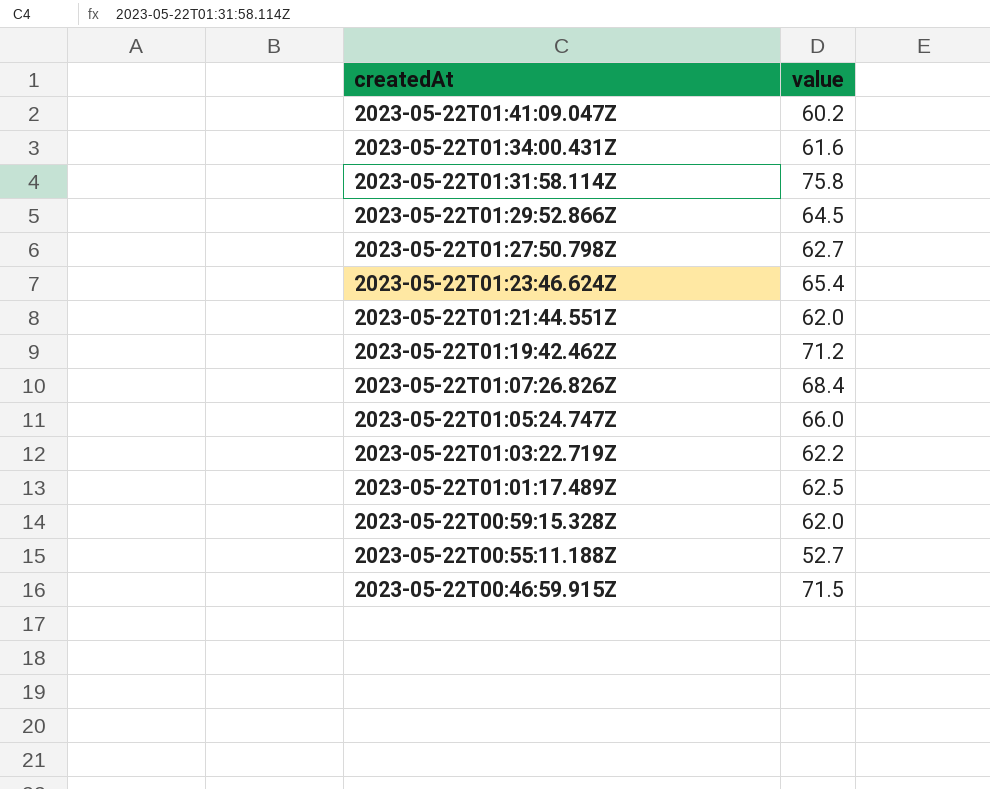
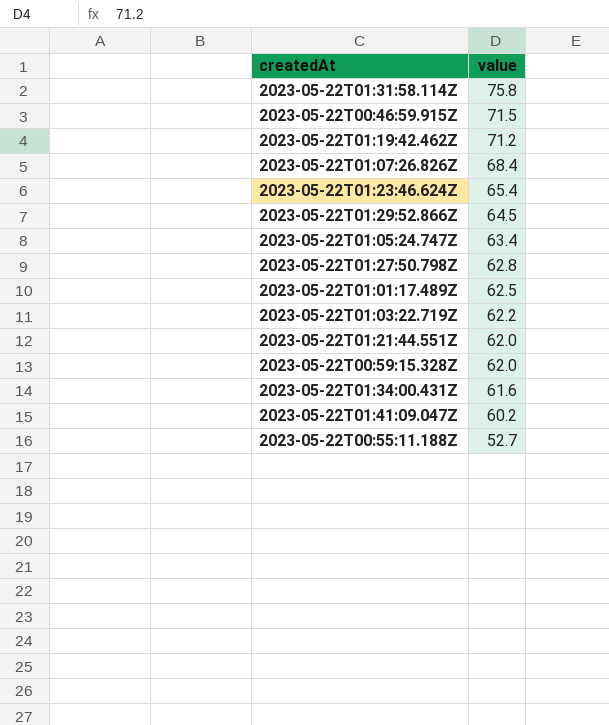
row order: createdAt descending -> value descending
2023-05-22T01:05:24.747Z | value: 66.0 -> 63.4
2023-05-22T01:27:50.798Z | value: 62.7 -> 62.8

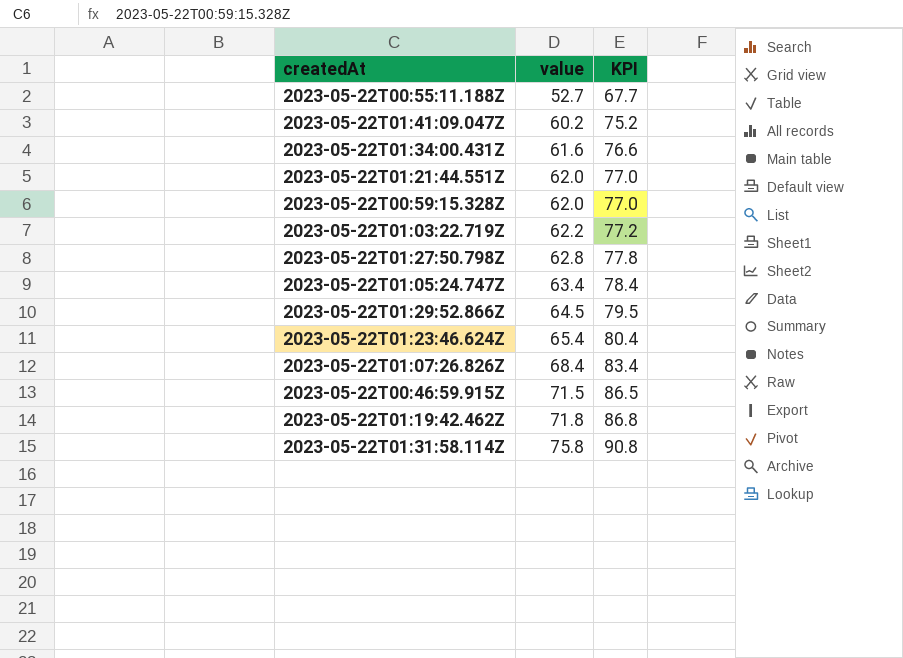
row order: value descending -> value ascending
column KPI | formula: none -> [value] + 15
row 2023-05-22T01:01:17.489Z: 62.5 -> none
2023-05-22T01:19:42.462Z | value: 71.2 -> 71.8

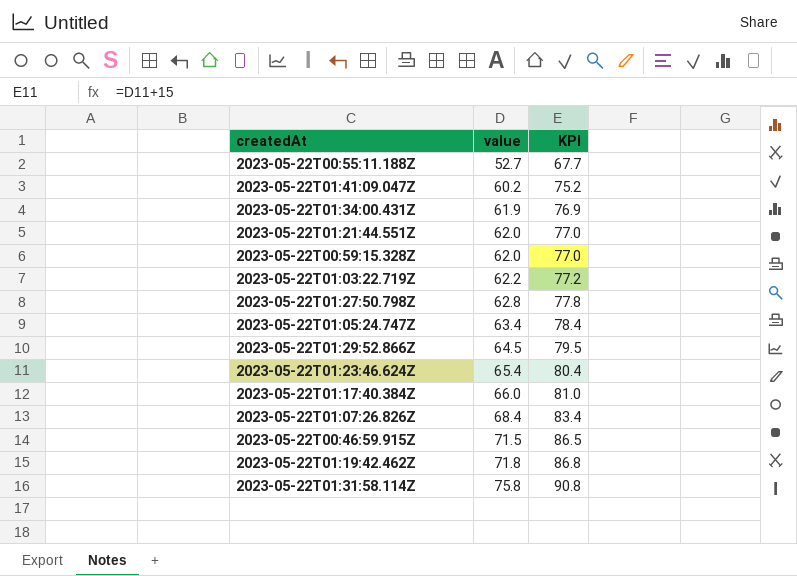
2023-05-22T01:34:00.431Z | value: 61.6 -> 61.9
2023-05-22T01:34:00.431Z | KPI: 76.6 -> 76.9
row 2023-05-22T01:17:40.384Z: none -> 66.0 | 81.0

